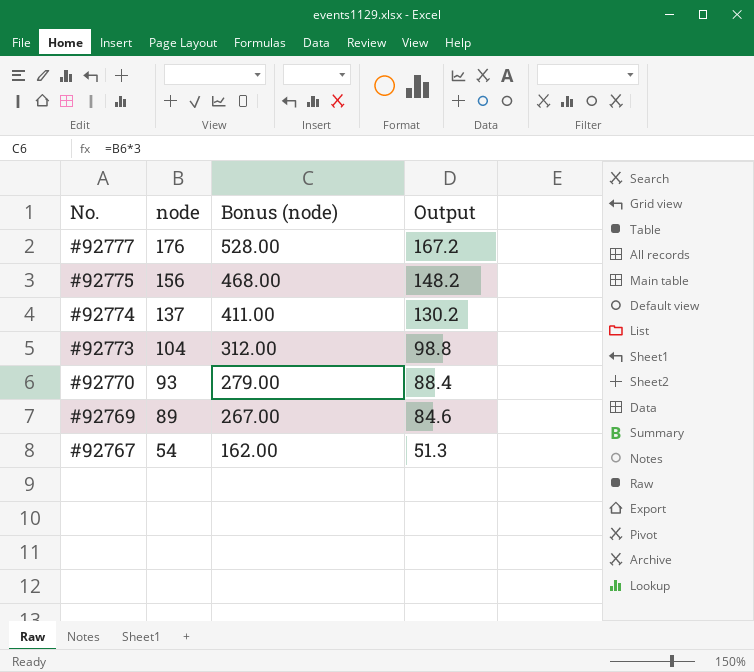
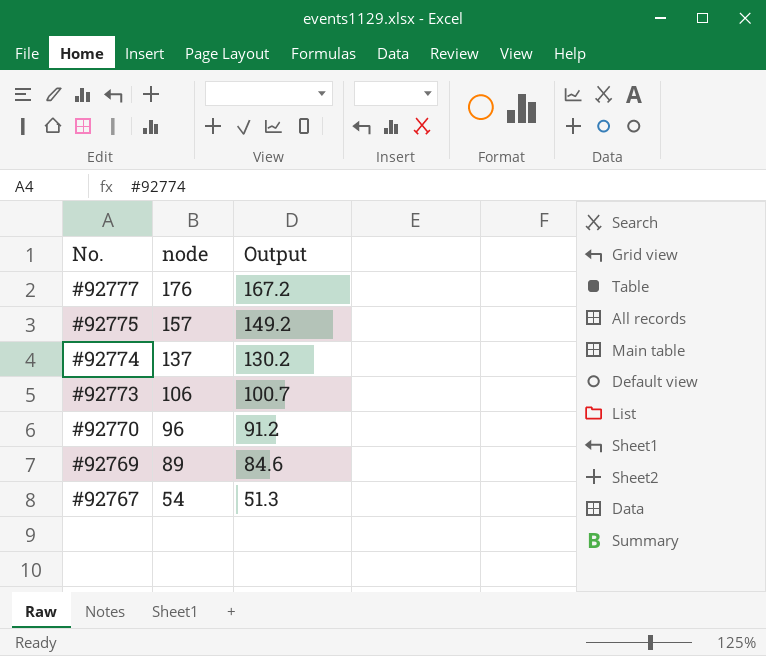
column Bonus (node) | formula: [node] * 3 -> none
#92775 | node: 156 -> 157
#92775 | Output: 148.2 -> 149.2
#92773 | node: 104 -> 106
#92773 | Output: 98.8 -> 100.7
#92770 | node: 93 -> 96
#92770 | Output: 88.4 -> 91.2

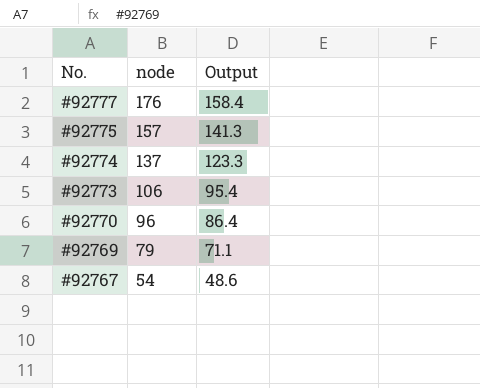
column Output | formula: [node] * 0.95 -> [node] * 0.9
#92769 | node: 89 -> 79

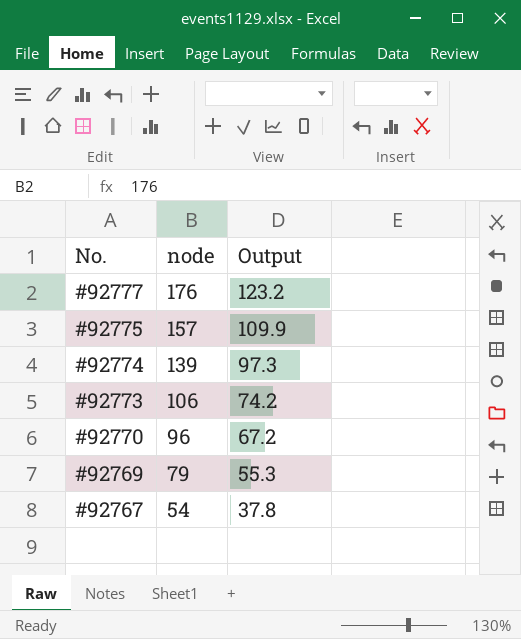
column Output | formula: [node] * 0.9 -> [node] * 0.7
#92774 | node: 137 -> 139

